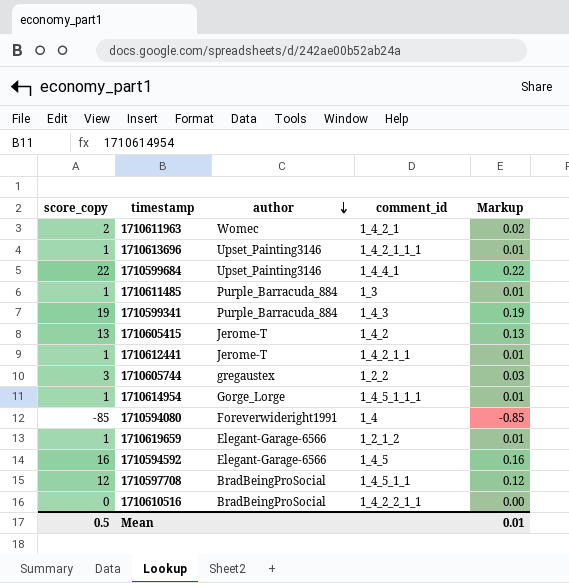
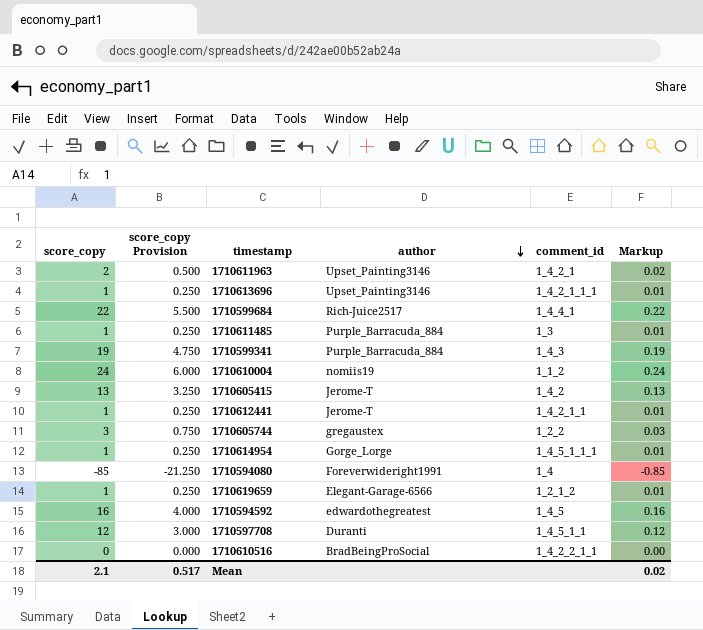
column score_copy Provision | formula: none -> [score_copy] * 0.25
1710611963 | author: Womec -> Upset_Painting3146
1710599684 | author: Upset_Painting3146 -> Rich-Juice2517
row 1710610004: none -> 24 | 6.000 | nomiis19 | 1_1_2 | 0.24
1710594592 | author: Elegant-Garage-6566 -> edwardothegreatest
1710597708 | author: BradBeingProSocial -> Duranti
Mean | score_copy: 0.5 -> 2.1
Mean | Markup: 0.01 -> 0.02

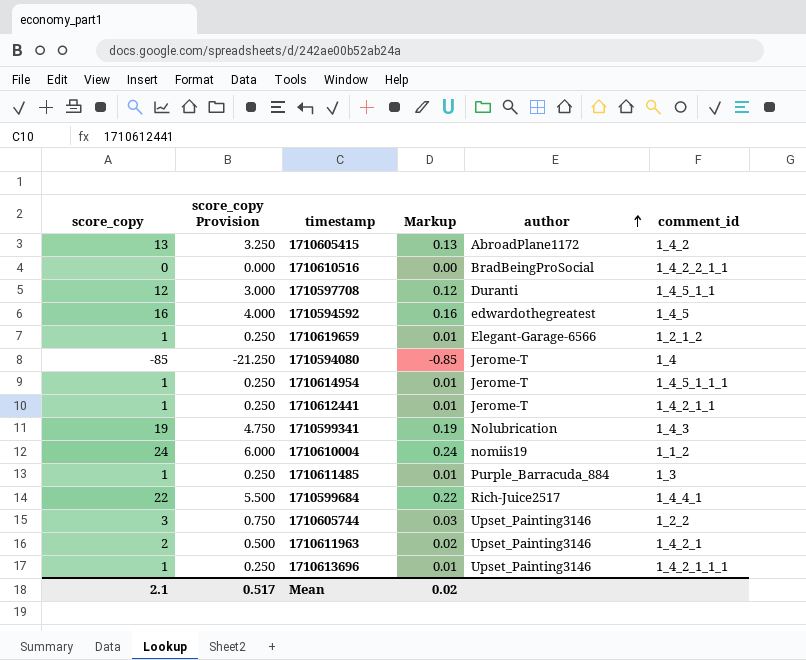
row order: author descending -> author ascending
column Markup | position: 6 -> 4
1710605415 | author: Jerome-T -> AbroadPlane1172
1710594080 | author: Foreverwideright1991 -> Jerome-T
1710614954 | author: Gorge_Lorge -> Jerome-T
1710599341 | author: Purple_Barracuda_884 -> Nolubrication
1710605744 | author: gregaustex -> Upset_Painting3146

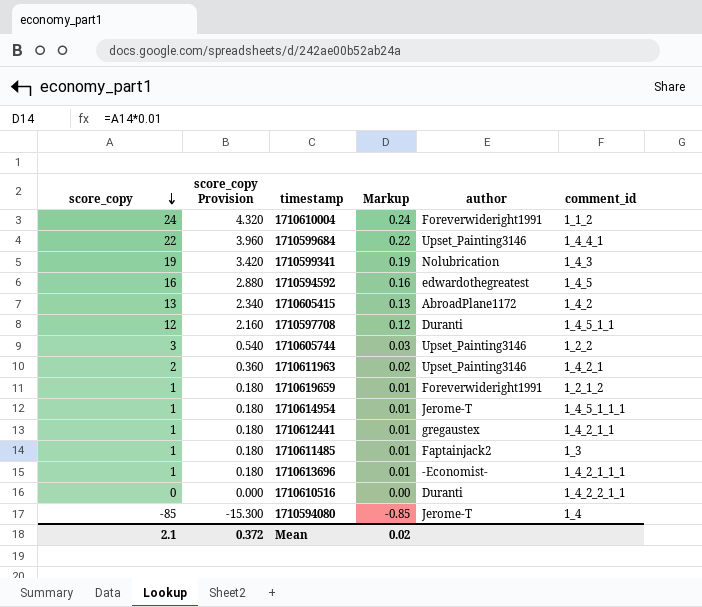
row order: author ascending -> score_copy descending
column score_copy Provision | formula: [score_copy] * 0.25 -> [score_copy] * 0.18
1710610004 | author: nomiis19 -> Foreverwideright1991
1710599684 | author: Rich-Juice2517 -> Upset_Painting3146
1710619659 | author: Elegant-Garage-6566 -> Foreverwideright1991
1710612441 | author: Jerome-T -> gregaustex
1710611485 | author: Purple_Barracuda_884 -> Faptainjack2
1710613696 | author: Upset_Painting3146 -> -Economist-
1710610516 | author: BradBeingProSocial -> Duranti
Mean | score_copy Provision: 0.517 -> 0.372

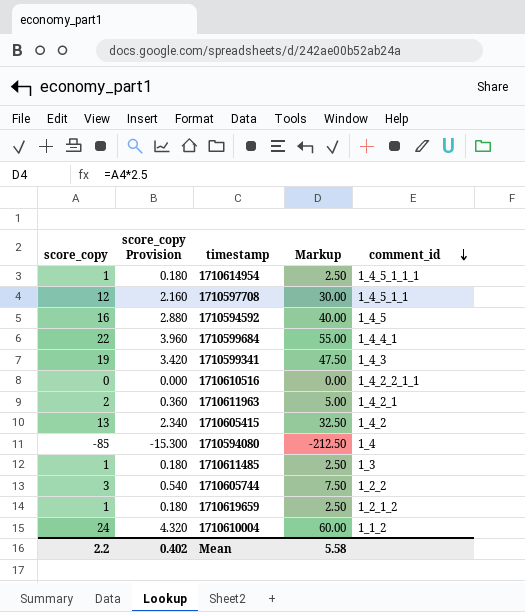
row order: score_copy descending -> comment_id descending
column author | position: 5 -> none
column Markup | formula: [score_copy] * 0.01 -> [score_copy] * 2.5
row 1710612441: 1 | 0.180 | 0.01 | gregaustex | 1_4_2_1_1 -> none
row 1710613696: 1 | 0.180 | 0.01 | -Economist- | 1_4_2_1_1_1 -> none
Mean | score_copy: 2.1 -> 2.2
Mean | score_copy Provision: 0.372 -> 0.402
Mean | Markup: 0.02 -> 5.58

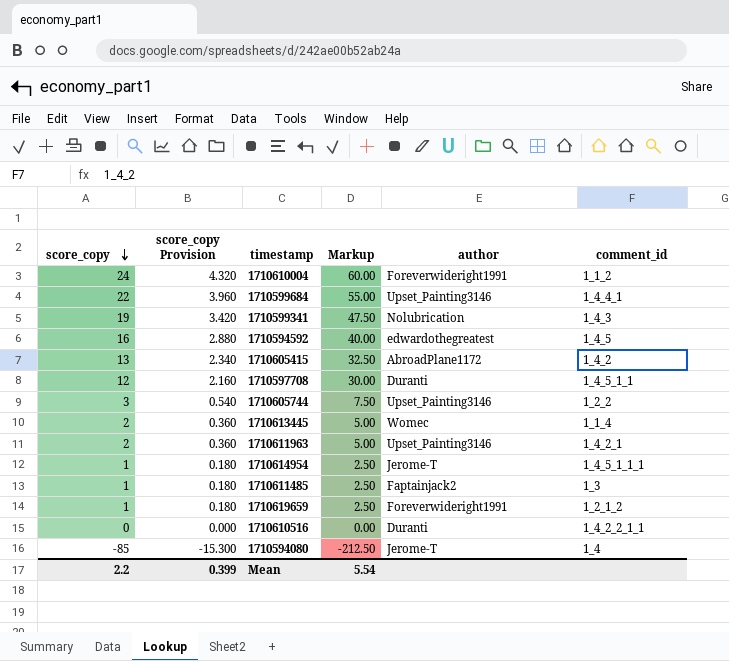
row order: comment_id descending -> score_copy descending
column author | position: none -> 5
row 1710613445: none -> 2 | 0.360 | 5.00 | Womec | 1_1_4
Mean | score_copy Provision: 0.402 -> 0.399
Mean | Markup: 5.58 -> 5.54

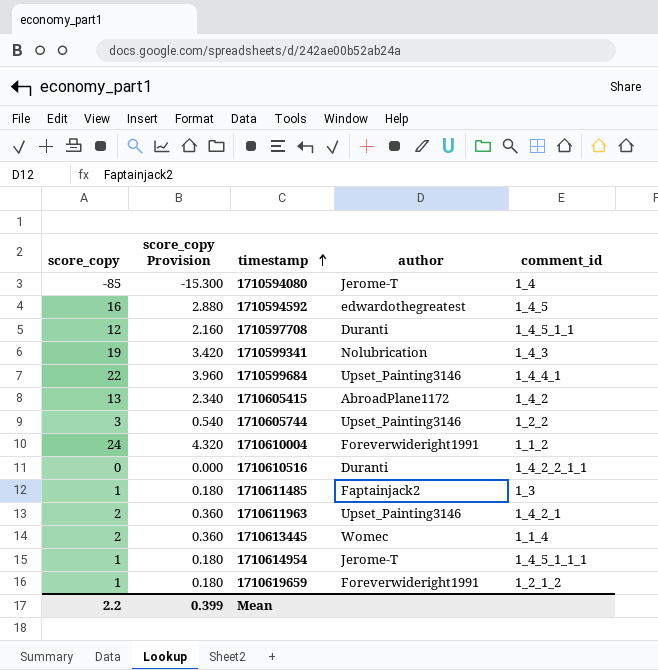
row order: score_copy descending -> timestamp ascending
column Markup | formula: [score_copy] * 2.5 -> none

